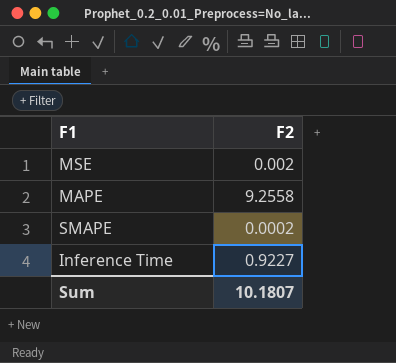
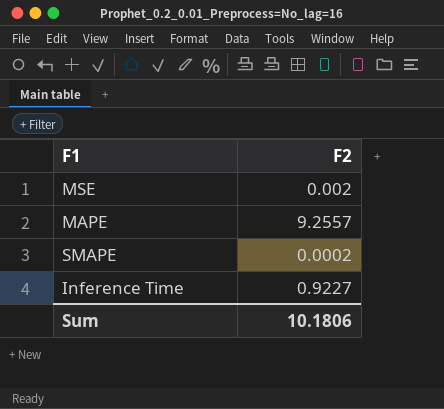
MAPE | F2: 9.2558 -> 9.2557
Sum | F2: 10.1807 -> 10.1806

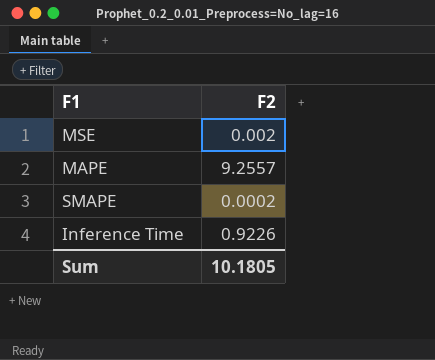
Inference Time | F2: 0.9227 -> 0.9226
Sum | F2: 10.1806 -> 10.1805

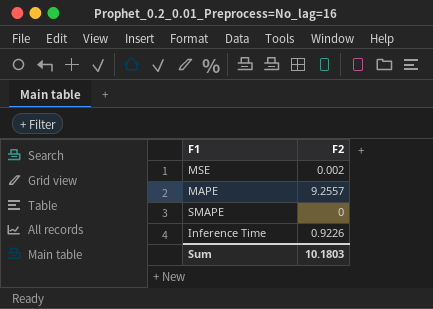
SMAPE | F2: 0.0002 -> 0
Sum | F2: 10.1805 -> 10.1803

